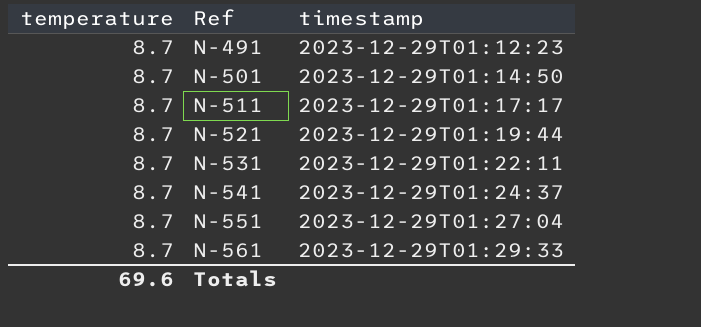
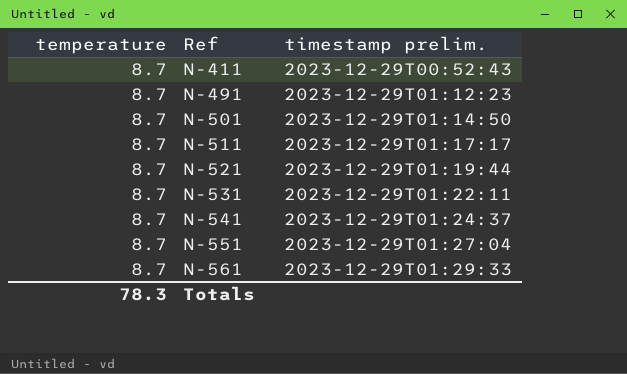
column name: timestamp -> timestamp prelim.
row N-411: none -> 8.7 | 2023-12-29T00:52:43
Totals | temperature: 69.6 -> 78.3

